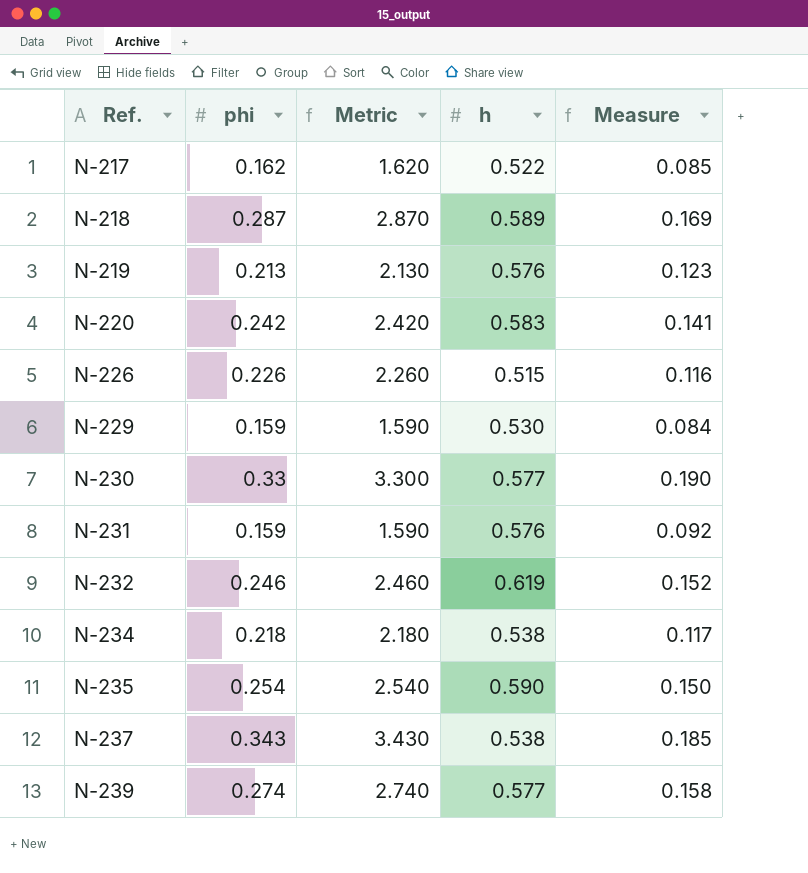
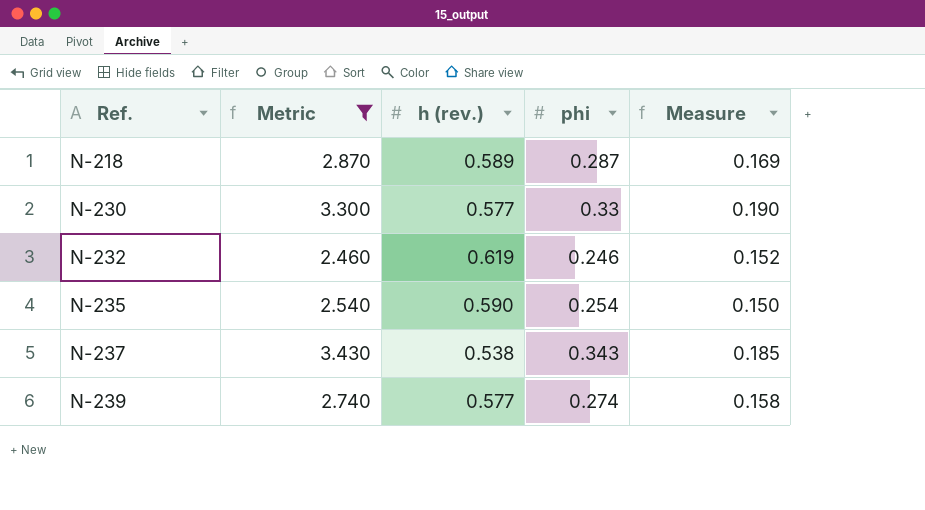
filter: none -> Metric >= 2.460
column name: h -> h (rev.)
column phi | position: 2 -> 4

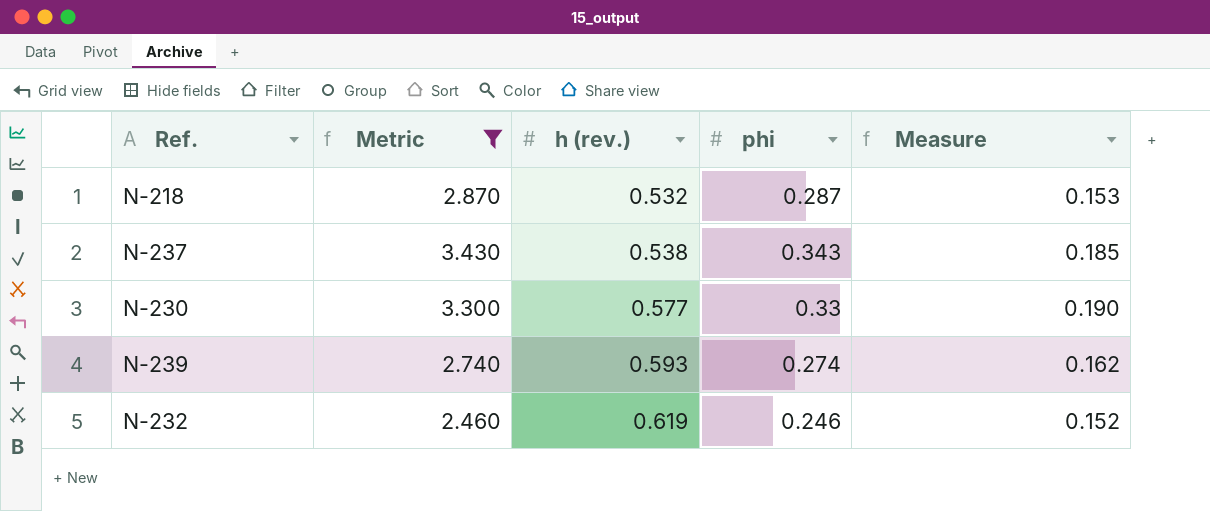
row order: Ref. ascending -> h (rev.) ascending
row N-235: 2.540 | 0.590 | 0.254 | 0.150 -> none
N-218 | h (rev.): 0.589 -> 0.532
N-218 | Measure: 0.169 -> 0.153
N-239 | h (rev.): 0.577 -> 0.593
N-239 | Measure: 0.158 -> 0.162

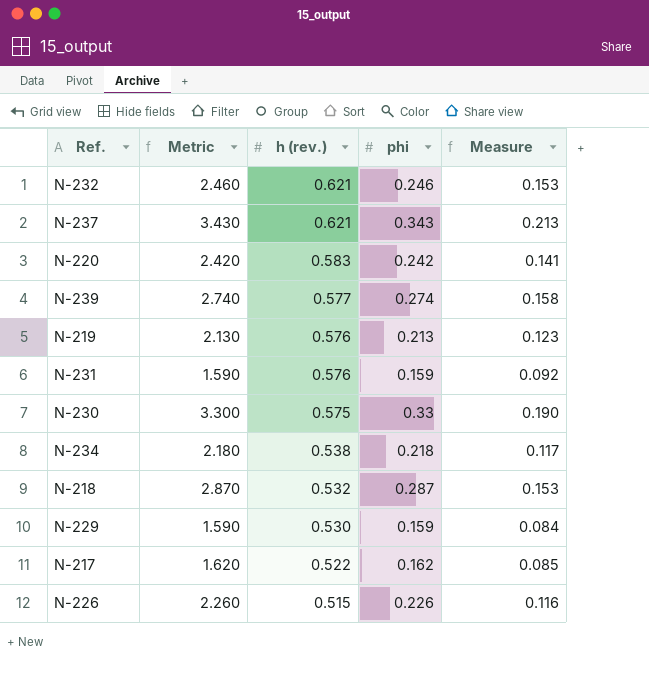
filter: Metric >= 2.460 -> none
row order: h (rev.) ascending -> h (rev.) descending
N-232 | h (rev.): 0.619 -> 0.621
N-232 | Measure: 0.152 -> 0.153
N-237 | h (rev.): 0.538 -> 0.621
N-237 | Measure: 0.185 -> 0.213
N-239 | h (rev.): 0.593 -> 0.577
N-239 | Measure: 0.162 -> 0.158
N-230 | h (rev.): 0.577 -> 0.575

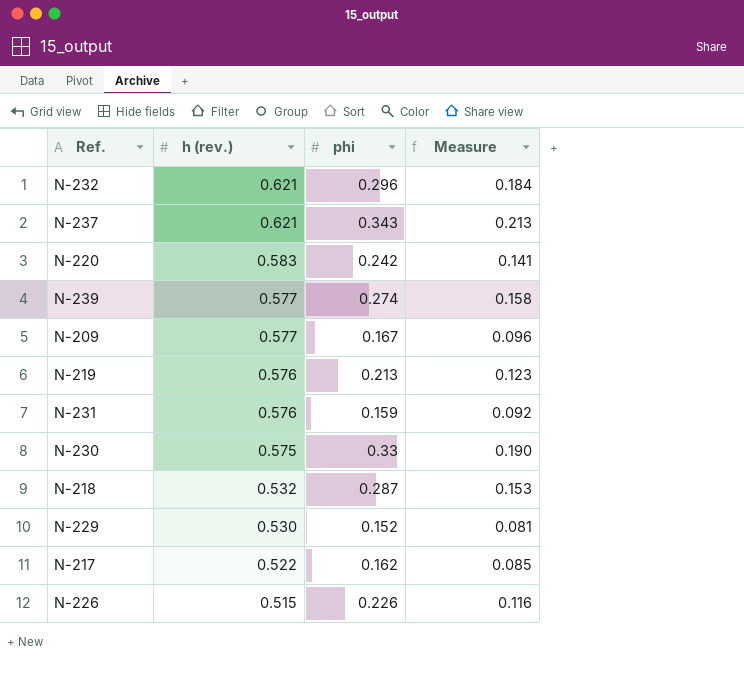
column Metric | formula: [phi] * 10 -> none
row N-234: 2.180 | 0.538 | 0.218 | 0.117 -> none
N-232 | phi: 0.246 -> 0.296
N-232 | Measure: 0.153 -> 0.184
row N-209: none -> 0.577 | 0.167 | 0.096
N-229 | phi: 0.159 -> 0.152
N-229 | Measure: 0.084 -> 0.081

